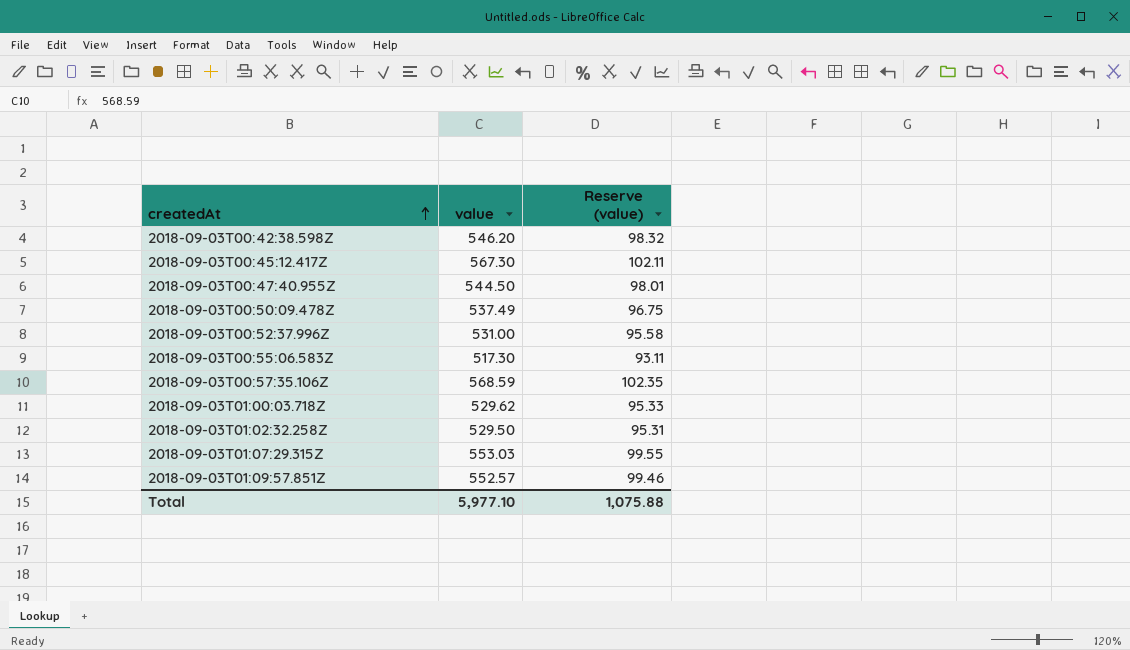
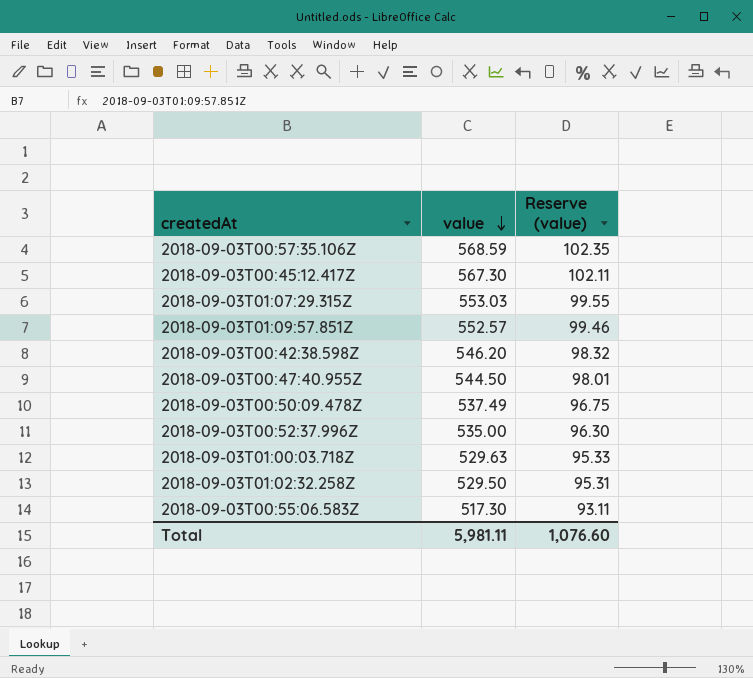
row order: createdAt ascending -> value descending
2018-09-03T00:52:37.996Z | value: 531.00 -> 535.00
2018-09-03T00:52:37.996Z | Reserve (value): 95.58 -> 96.30
2018-09-03T01:00:03.718Z | value: 529.62 -> 529.63
Total | value: 5,977.10 -> 5,981.11
Total | Reserve (value): 1,075.88 -> 1,076.60

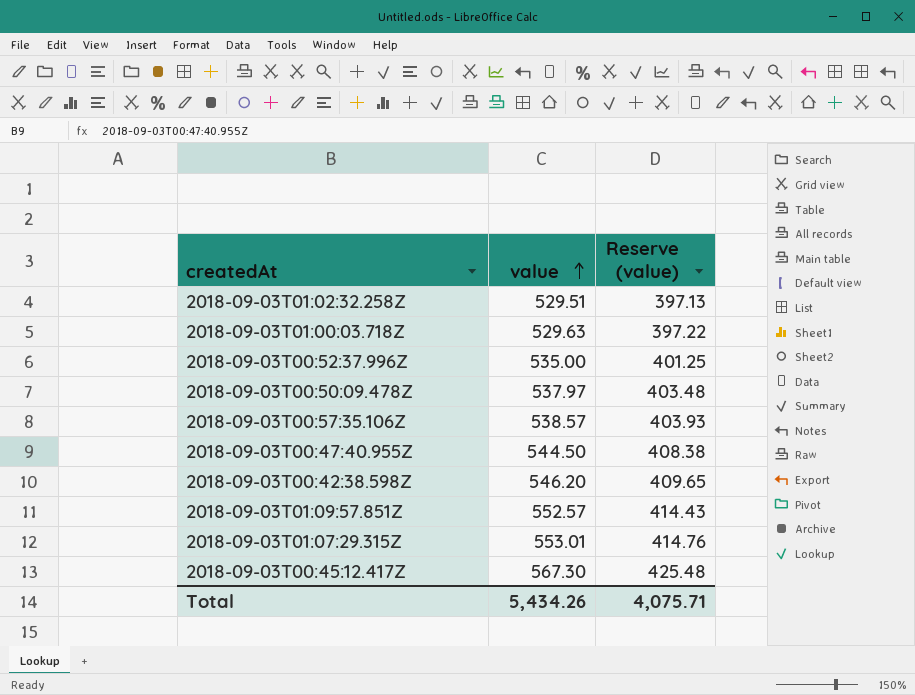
row order: value descending -> value ascending
column Reserve (value) | formula: [value] * 0.18 -> [value] * 0.75
row 2018-09-03T00:55:06.583Z: 517.30 | 93.11 -> none
2018-09-03T01:02:32.258Z | value: 529.50 -> 529.51
2018-09-03T00:50:09.478Z | value: 537.49 -> 537.97
2018-09-03T00:57:35.106Z | value: 568.59 -> 538.57
2018-09-03T01:07:29.315Z | value: 553.03 -> 553.01
Total | value: 5,981.11 -> 5,434.26
Total | Reserve (value): 1,076.60 -> 4,075.71

